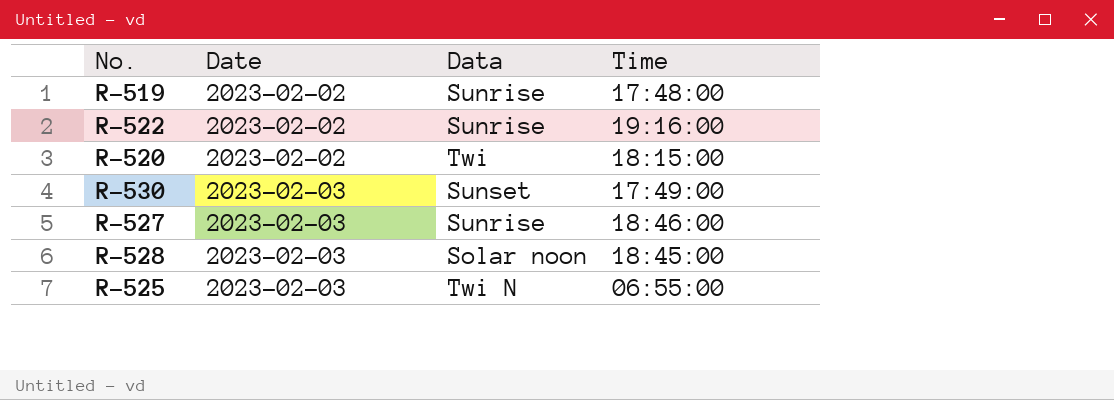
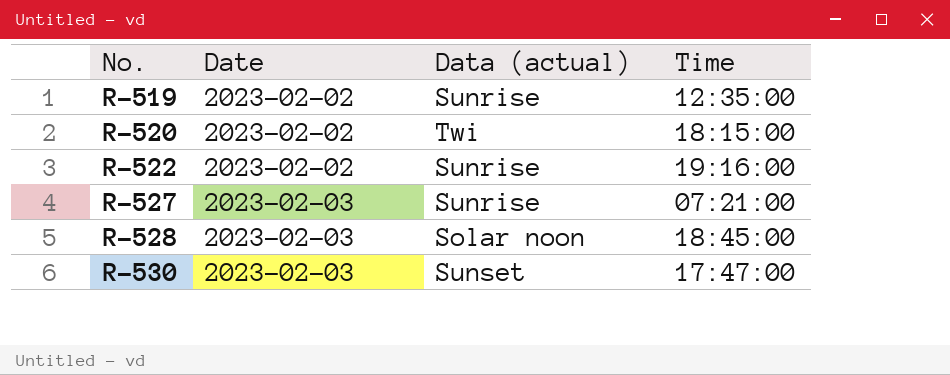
row order: Date ascending -> No. ascending
column name: Data -> Data (actual)
row R-525: 2023-02-03 | Twi N | 06:55:00 -> none
R-519 | Time: 17:48:00 -> 12:35:00
R-527 | Time: 18:46:00 -> 07:21:00
R-530 | Time: 17:49:00 -> 17:47:00

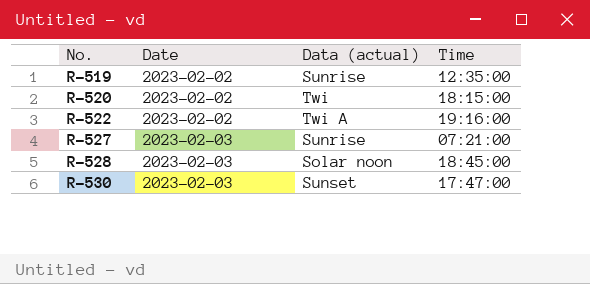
R-522 | Data (actual): Sunrise -> Twi A

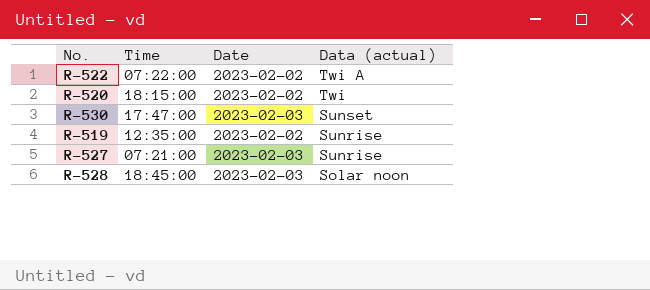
row order: No. ascending -> Data (actual) descending
column Time | position: 4 -> 2
R-522 | Time: 19:16:00 -> 07:22:00

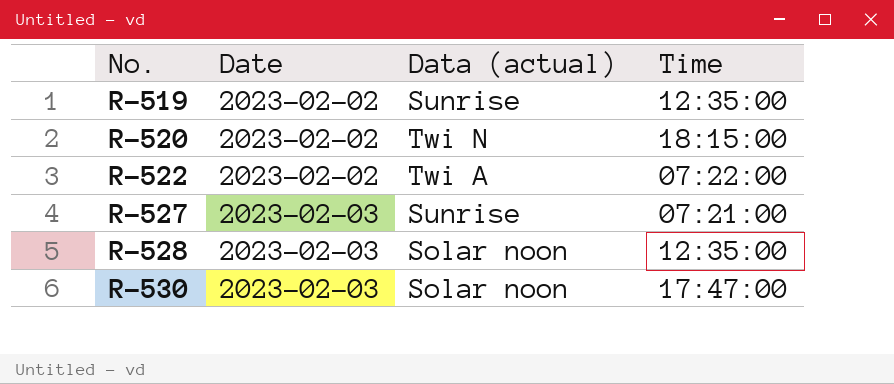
row order: Data (actual) descending -> No. ascending
column Time | position: 2 -> 4
R-520 | Data (actual): Twi -> Twi N
R-528 | Time: 18:45:00 -> 12:35:00
R-530 | Data (actual): Sunset -> Solar noon

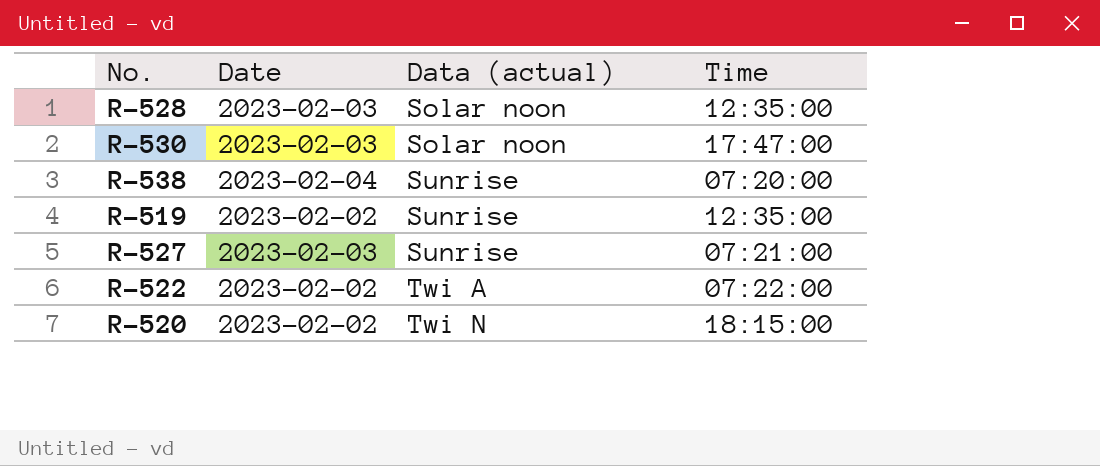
row order: No. ascending -> Data (actual) ascending
row R-538: none -> 2023-02-04 | Sunrise | 07:20:00

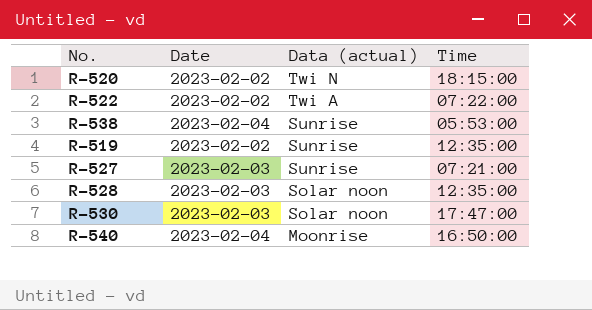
row order: Data (actual) ascending -> Data (actual) descending
R-538 | Time: 07:20:00 -> 05:53:00
row R-540: none -> 2023-02-04 | Moonrise | 16:50:00

